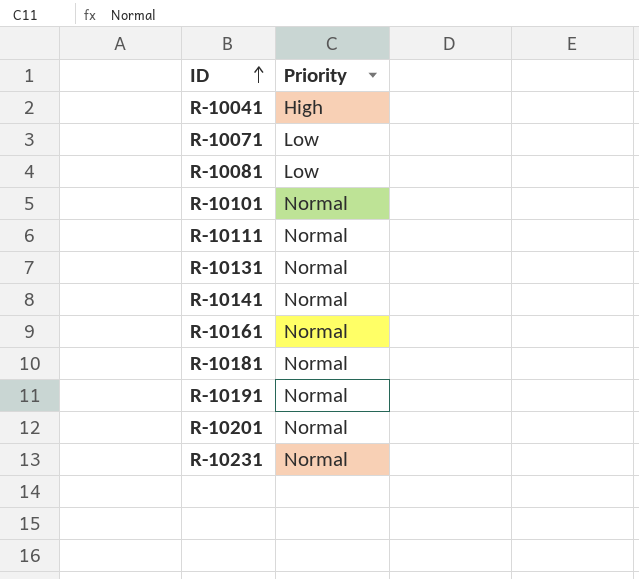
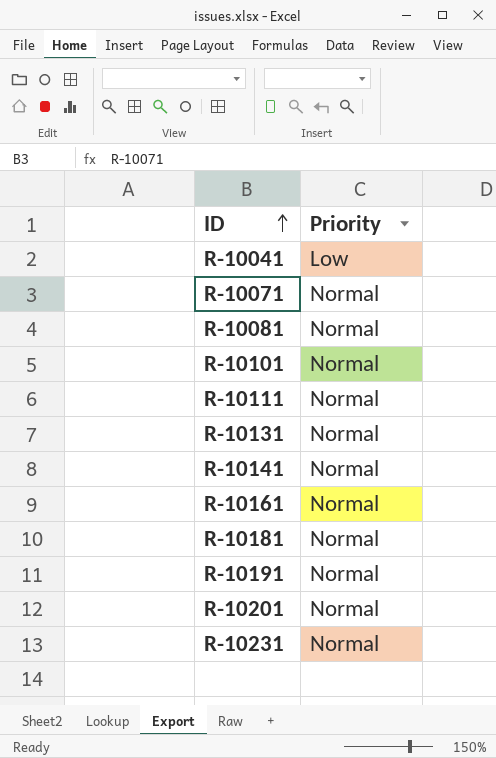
R-10041 | Priority: High -> Low
R-10071 | Priority: Low -> Normal
R-10081 | Priority: Low -> Normal

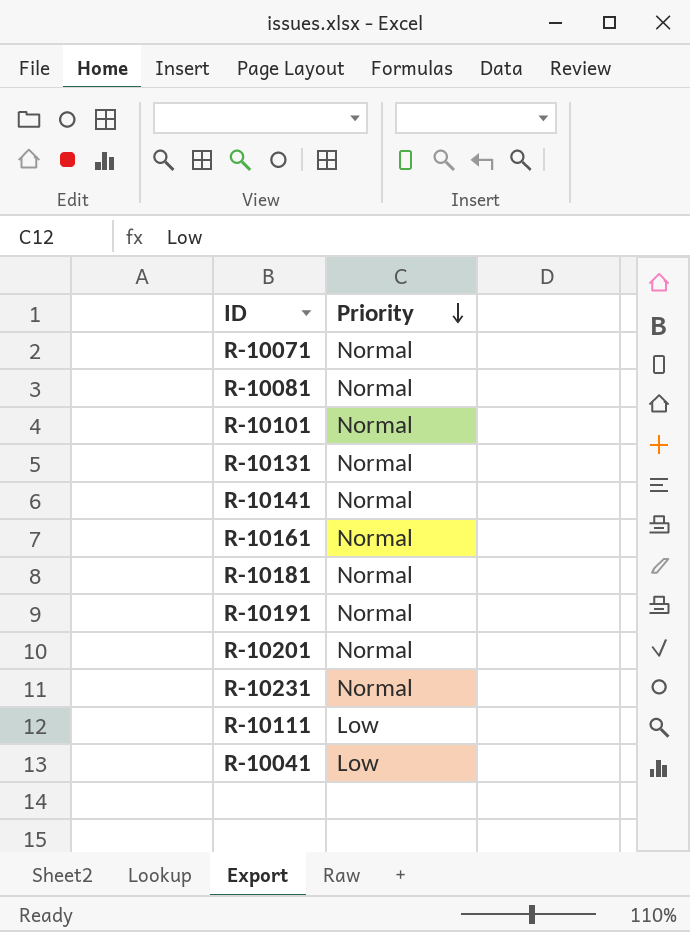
row order: ID ascending -> Priority descending
R-10111 | Priority: Normal -> Low

